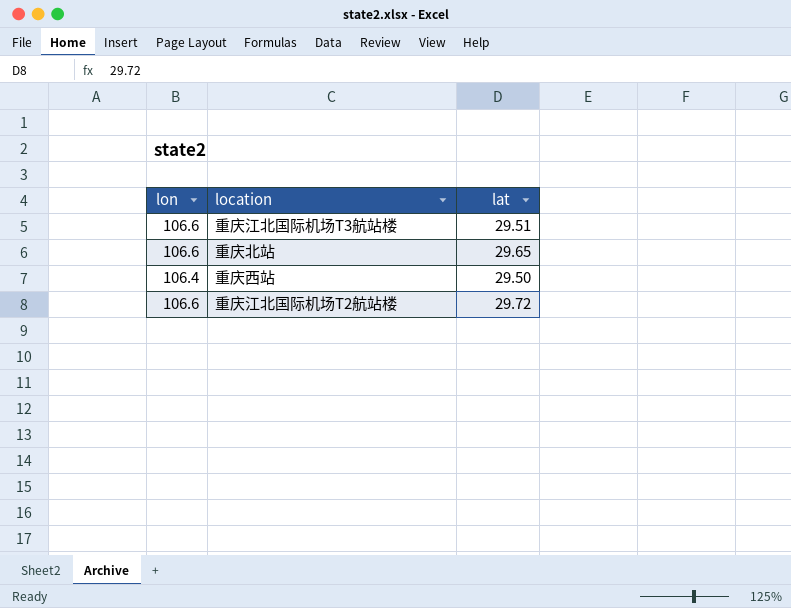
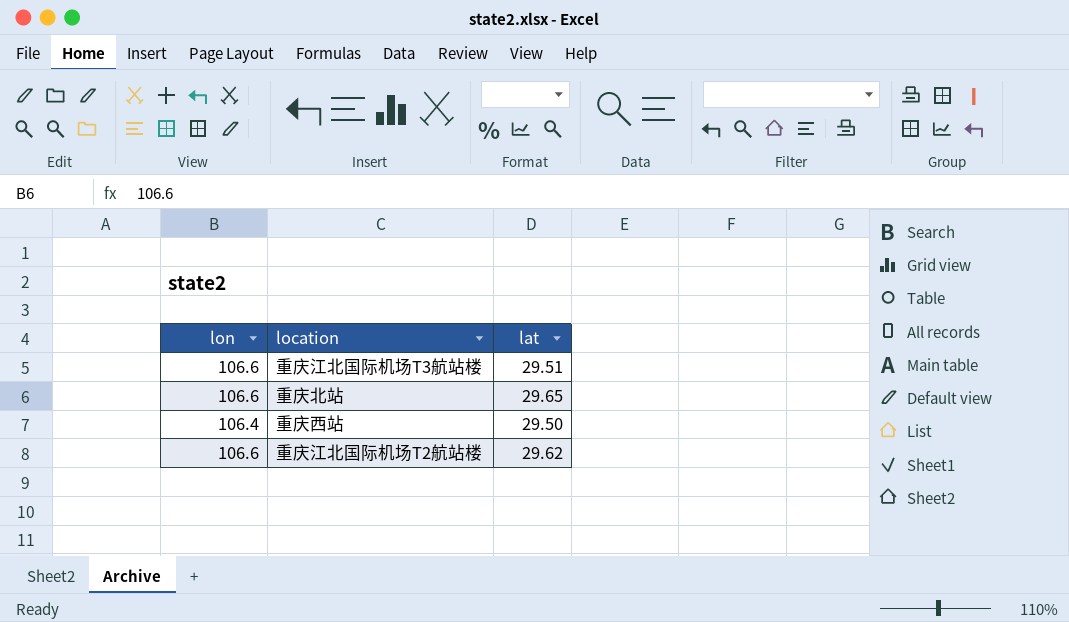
重庆江北国际机场T2航站楼 | lat: 29.72 -> 29.62

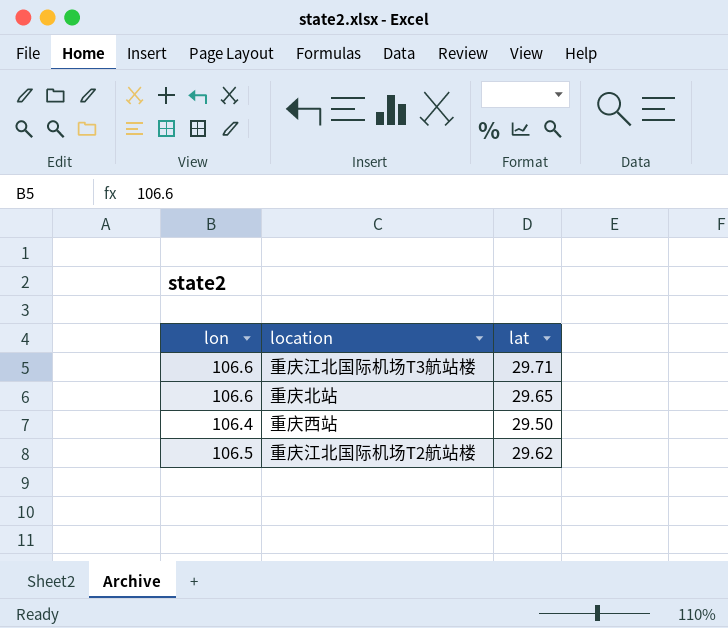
重庆江北国际机场T3航站楼 | lat: 29.51 -> 29.71
重庆江北国际机场T2航站楼 | lon: 106.6 -> 106.5

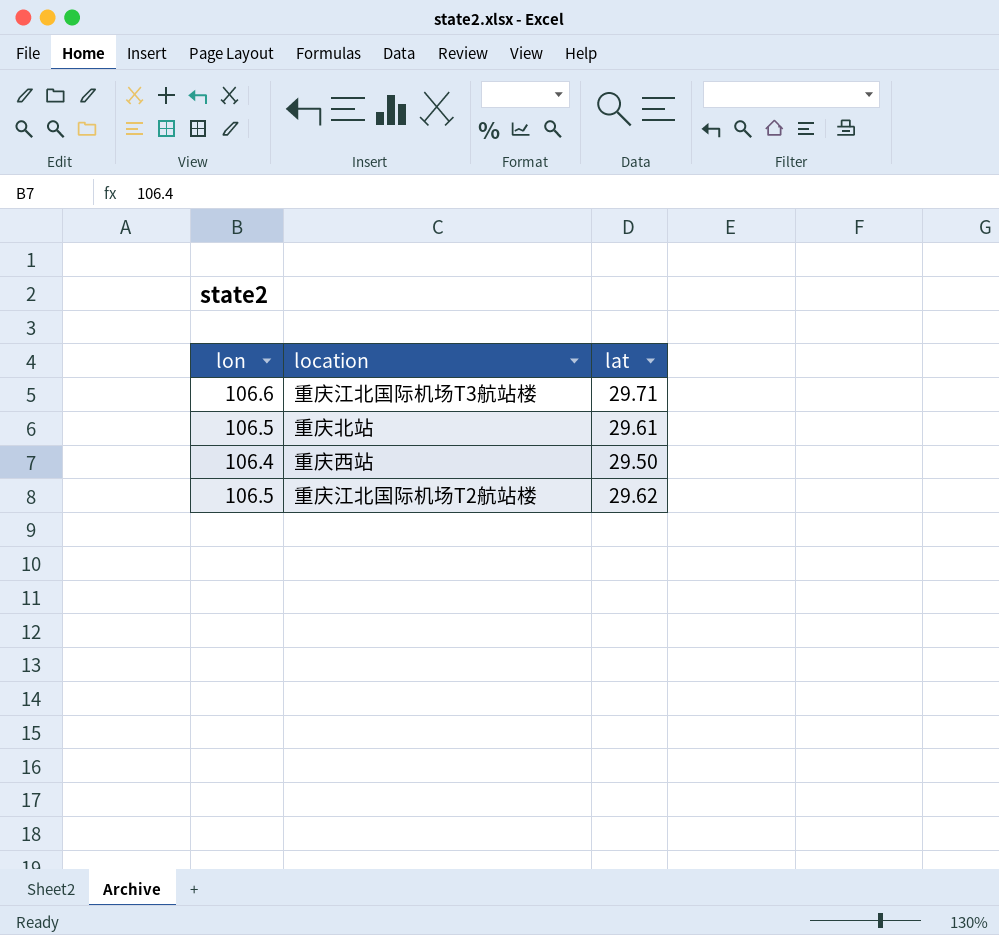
重庆北站 | lon: 106.6 -> 106.5
重庆北站 | lat: 29.65 -> 29.61

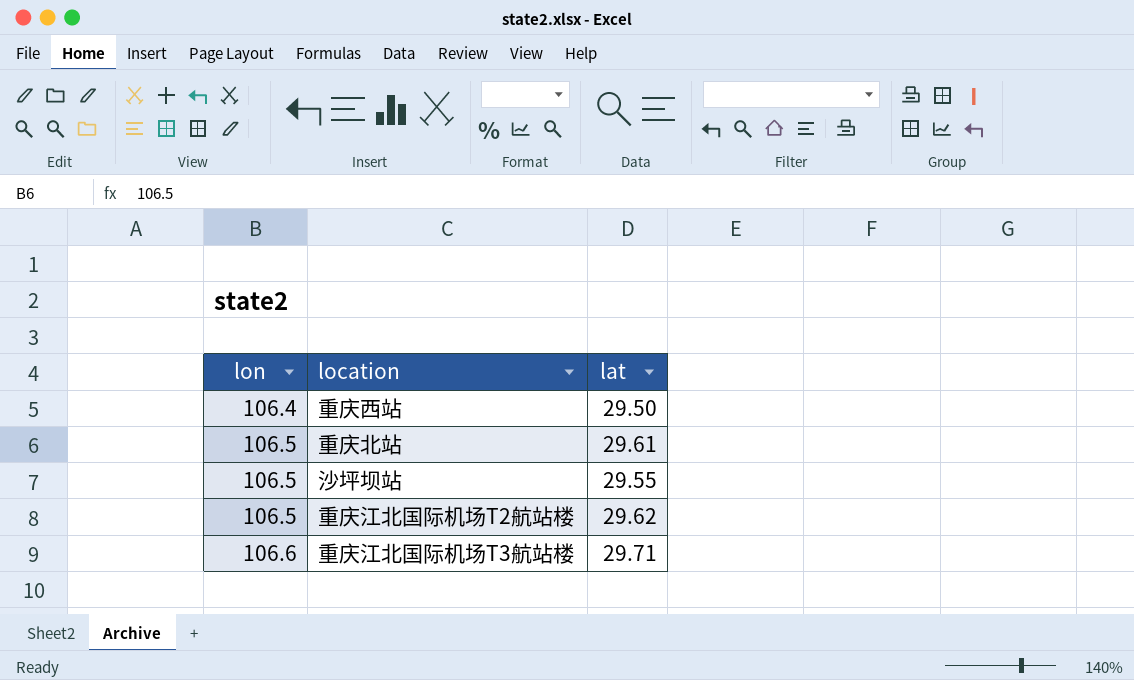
row order: none -> lon ascending
row 沙坪坝站: none -> 106.5 | 29.55

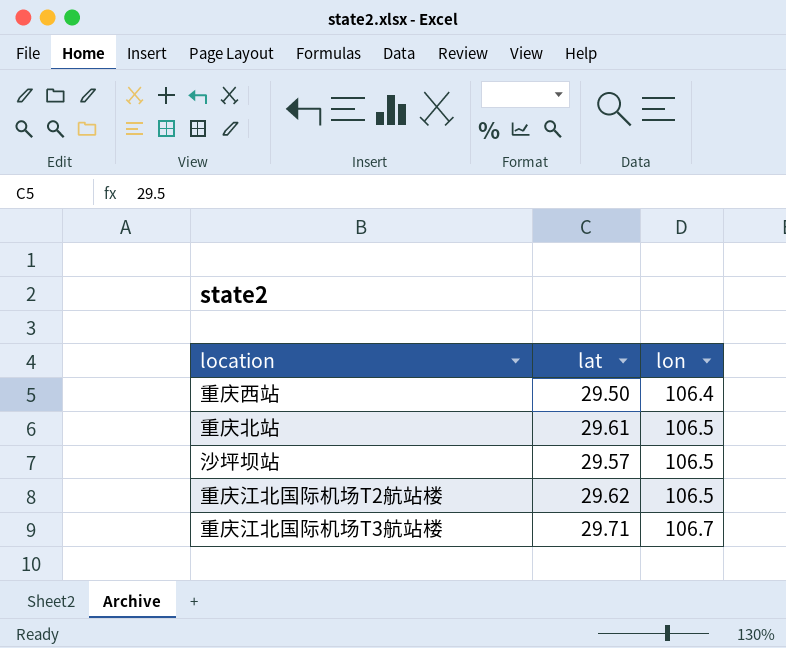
column lon | position: 1 -> 3
沙坪坝站 | lat: 29.55 -> 29.57
重庆江北国际机场T3航站楼 | lon: 106.6 -> 106.7

